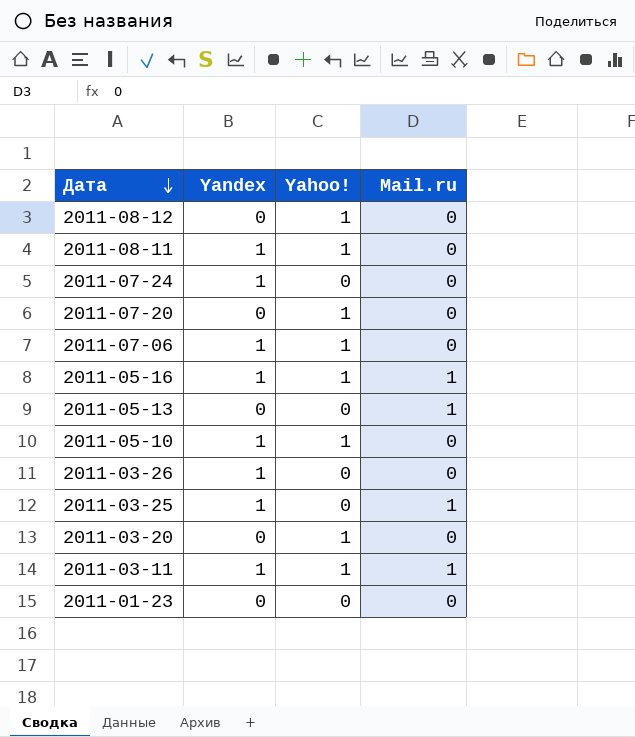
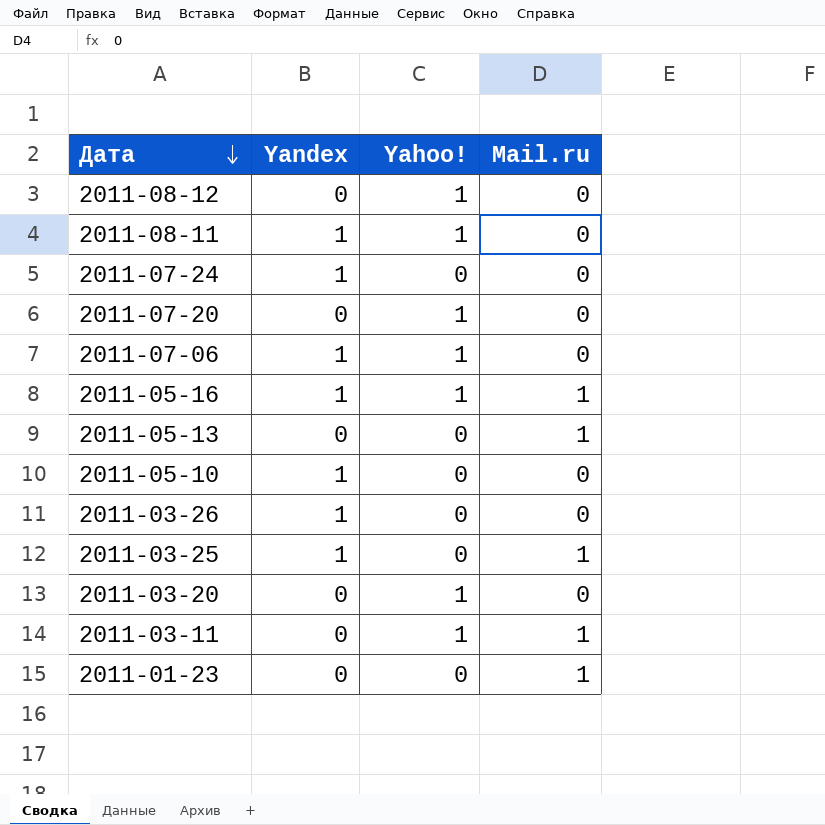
2011-05-10 | Yahoo!: 1 -> 0
2011-03-11 | Yandex: 1 -> 0
2011-01-23 | Mail.ru: 0 -> 1

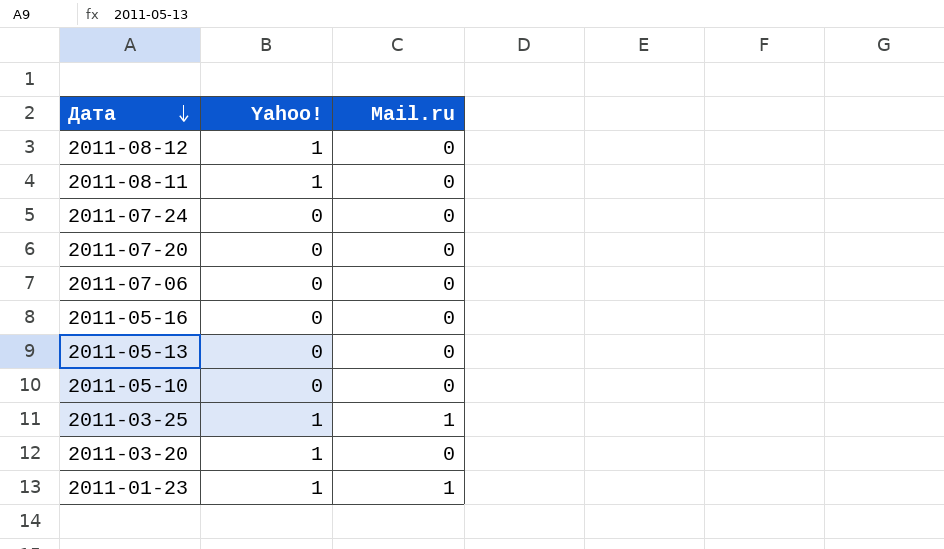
column Yandex | position: 2 -> none
row 2011-03-26: 1 | 0 | 0 -> none
row 2011-03-11: 0 | 1 | 1 -> none
2011-07-20 | Yahoo!: 1 -> 0
2011-07-06 | Yahoo!: 1 -> 0
2011-05-16 | Yahoo!: 1 -> 0
2011-05-16 | Mail.ru: 1 -> 0
2011-05-13 | Mail.ru: 1 -> 0
2011-03-25 | Yahoo!: 0 -> 1
2011-01-23 | Yahoo!: 0 -> 1

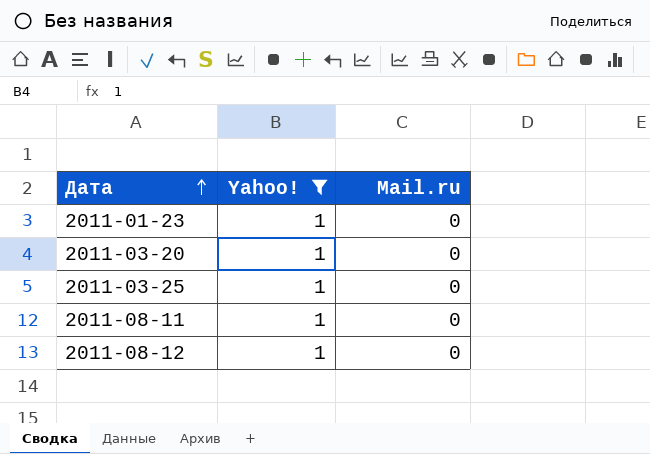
filter: none -> Yahoo! = 1
row order: Дата descending -> Дата ascending
2011-01-23 | Mail.ru: 1 -> 0
2011-03-25 | Mail.ru: 1 -> 0

